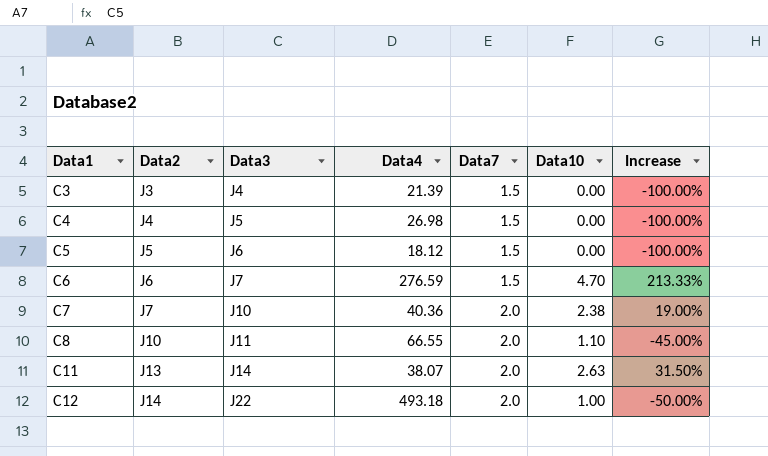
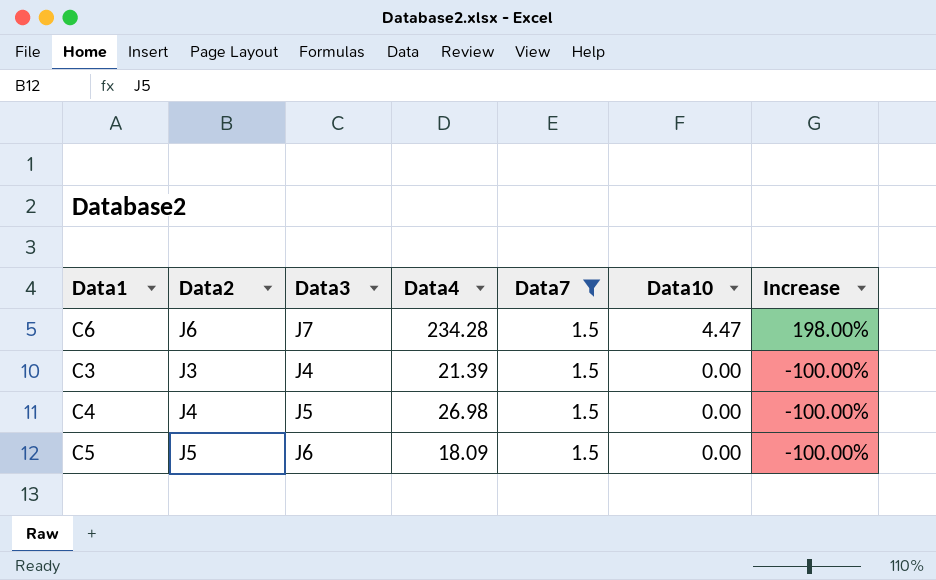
filter: none -> Data7 = 1.5
row order: Data1 ascending -> Data10 descending
C6 | Data4: 276.59 -> 234.28
C6 | Data10: 4.70 -> 4.47
C6 | Increase: 213.33% -> 198.00%
C5 | Data4: 18.12 -> 18.09

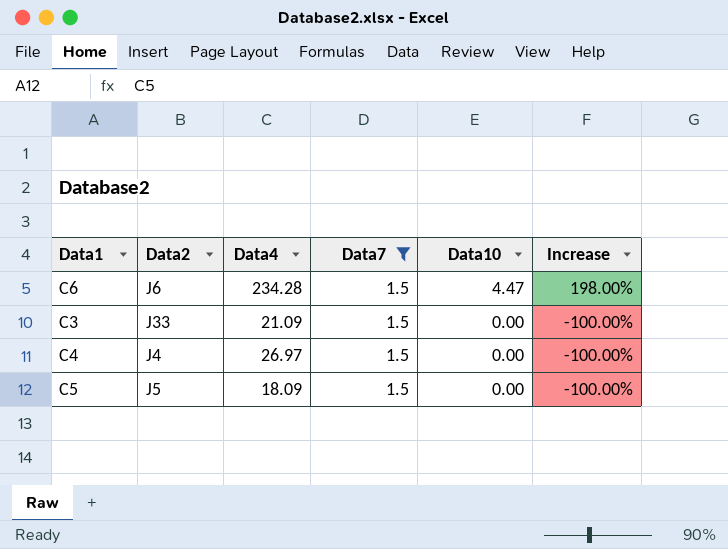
column Data3 | position: 3 -> none
C3 | Data2: J3 -> J33
C3 | Data4: 21.39 -> 21.09
C4 | Data4: 26.98 -> 26.97

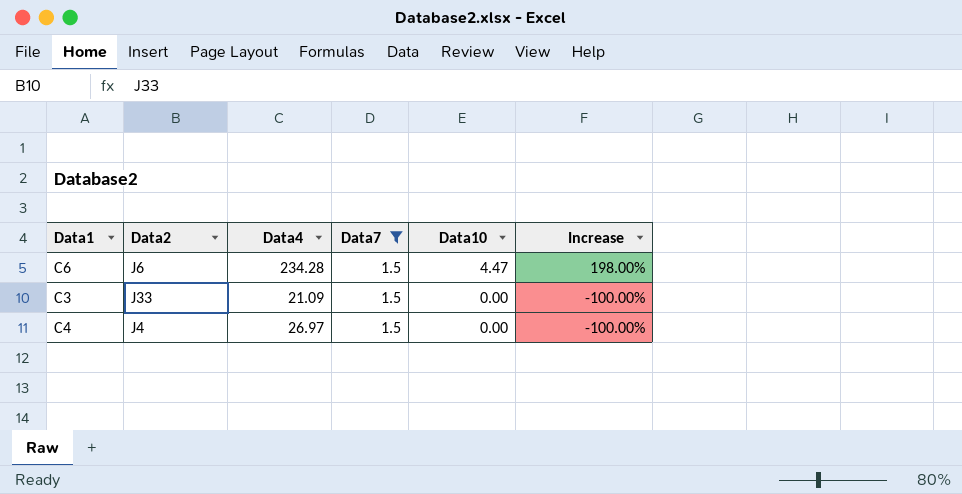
row C5: J5 | 18.09 | 1.5 | 0.00 | -100.00% -> none

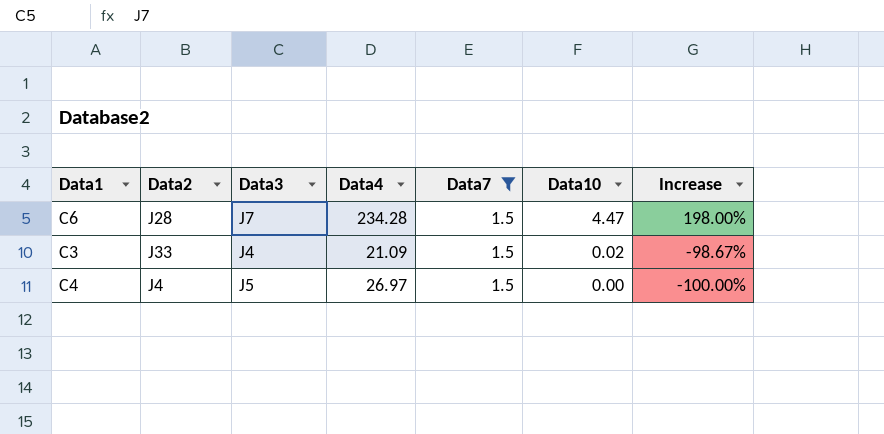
column Data3 | position: none -> 3
C6 | Data2: J6 -> J28
C3 | Data10: 0.00 -> 0.02
C3 | Increase: -100.00% -> -98.67%

